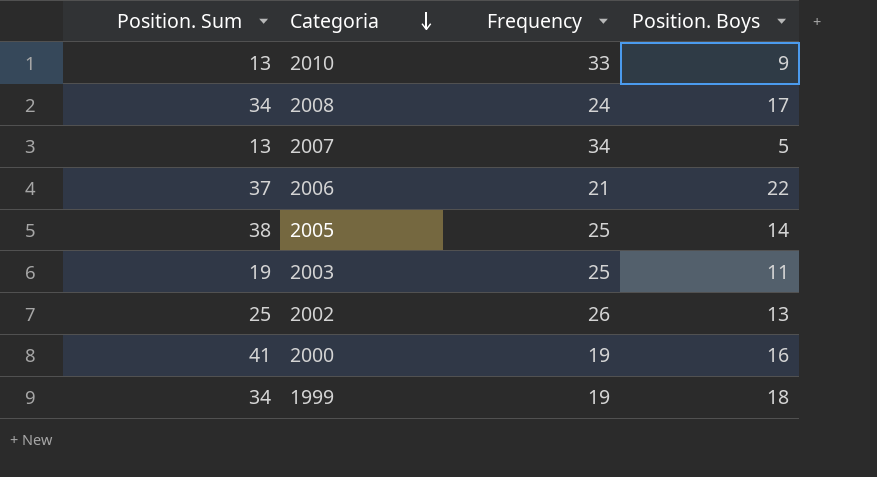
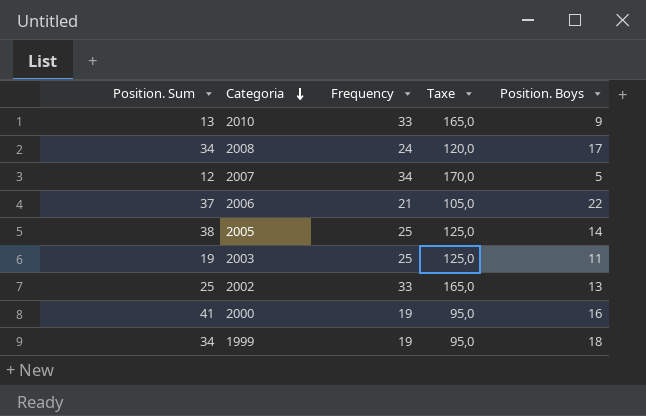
column Taxe | formula: none -> [Frequency] * 5
2007 | Position. Sum: 13 -> 12
2002 | Frequency: 26 -> 33

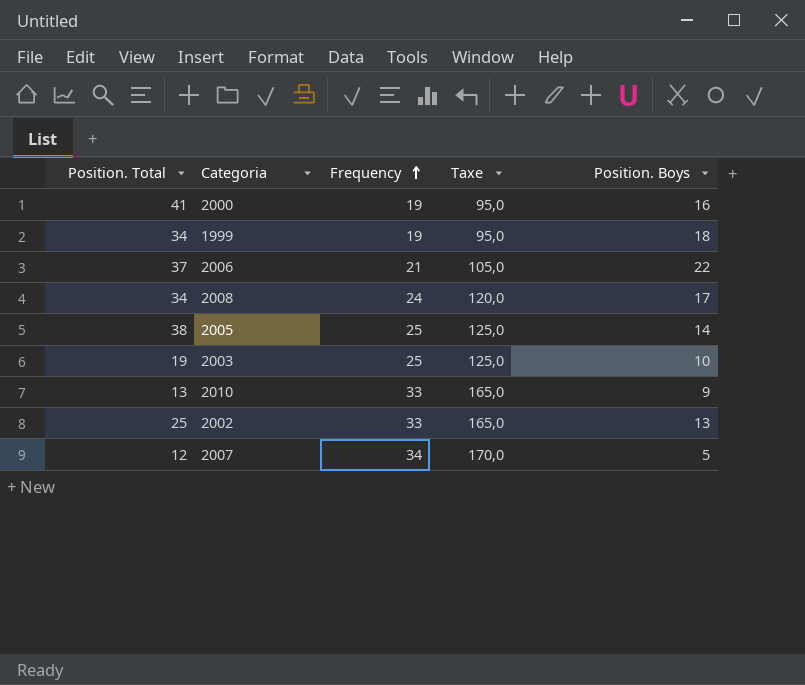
row order: Categoria descending -> Frequency ascending
column name: Position. Sum -> Position. Total
2003 | Position. Boys: 11 -> 10

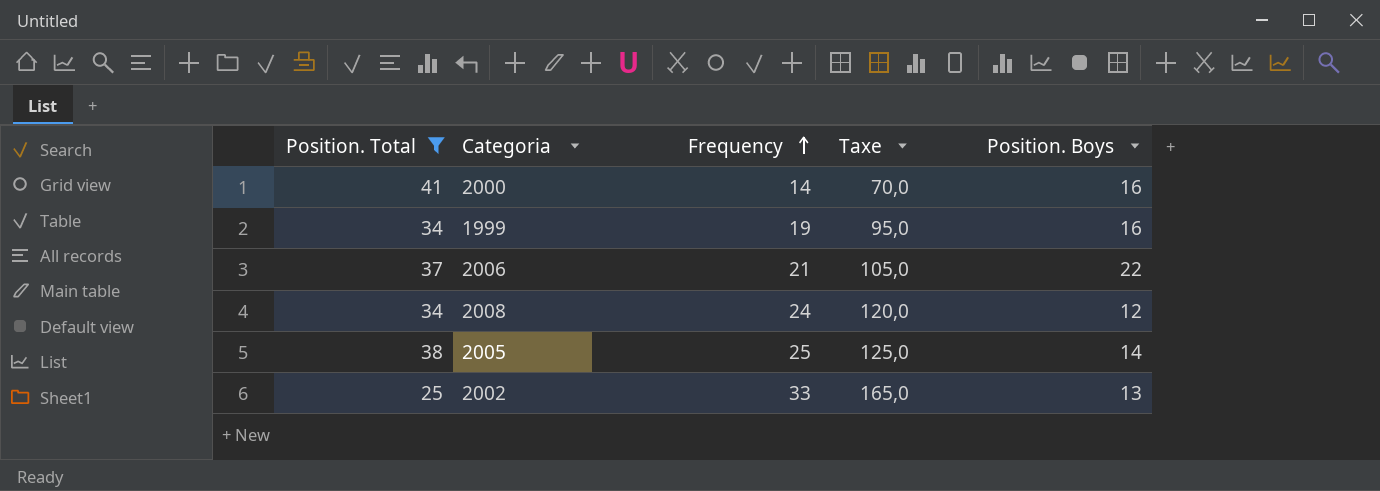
filter: none -> Position. Total >= 25
2000 | Frequency: 19 -> 14
2000 | Taxe: 95,0 -> 70,0
1999 | Position. Boys: 18 -> 16
2008 | Position. Boys: 17 -> 12

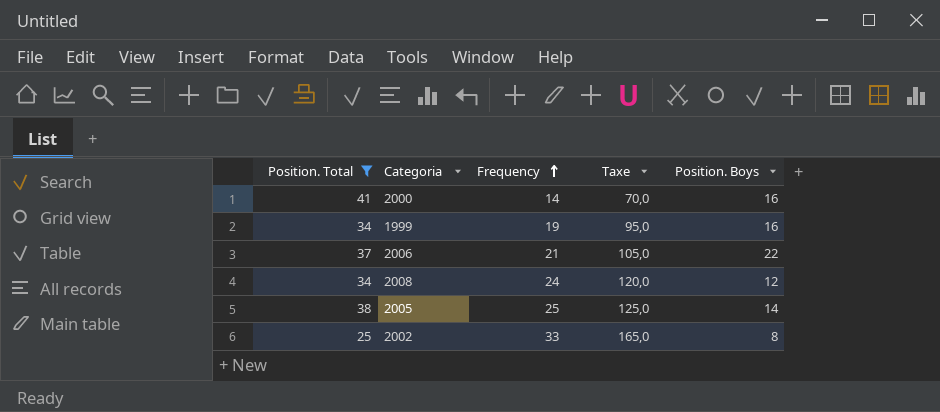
2002 | Position. Boys: 13 -> 8

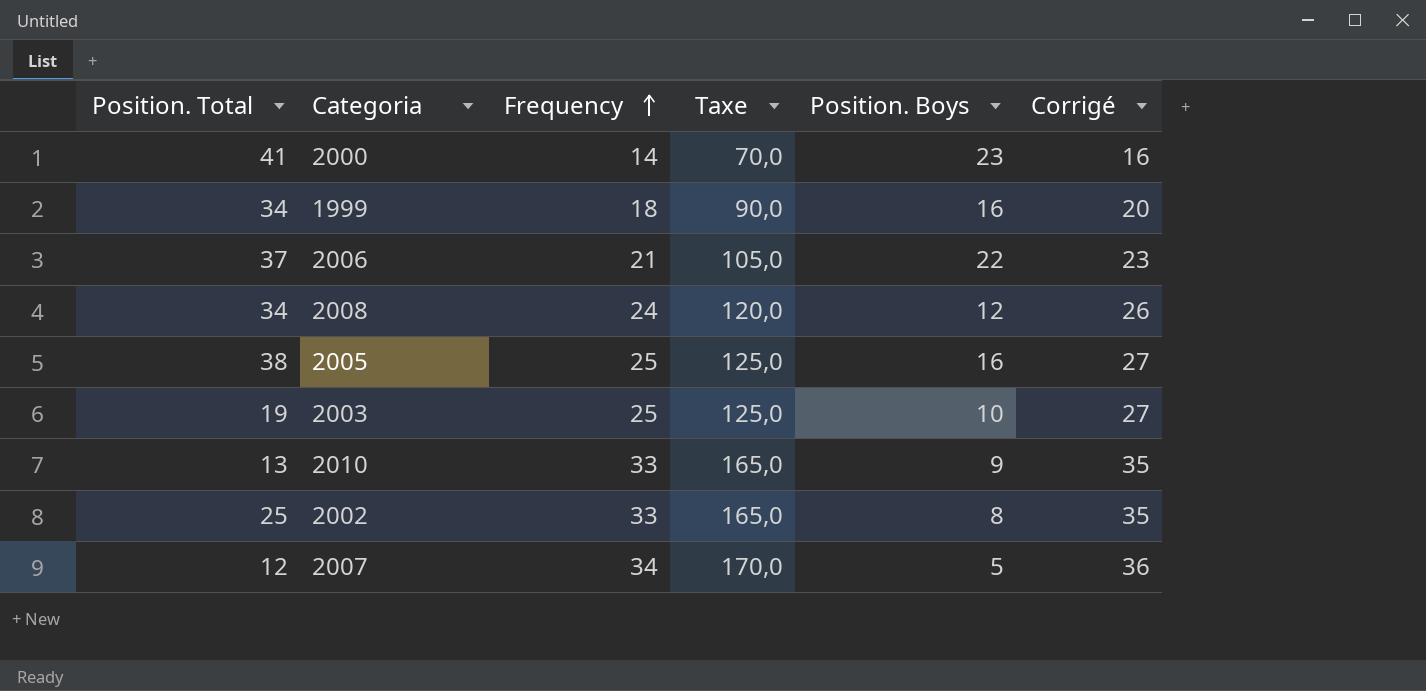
filter: Position. Total >= 25 -> none
column Corrigé | formula: none -> [Frequency] + 2
2000 | Position. Boys: 16 -> 23
1999 | Frequency: 19 -> 18
1999 | Taxe: 95,0 -> 90,0
2005 | Position. Boys: 14 -> 16

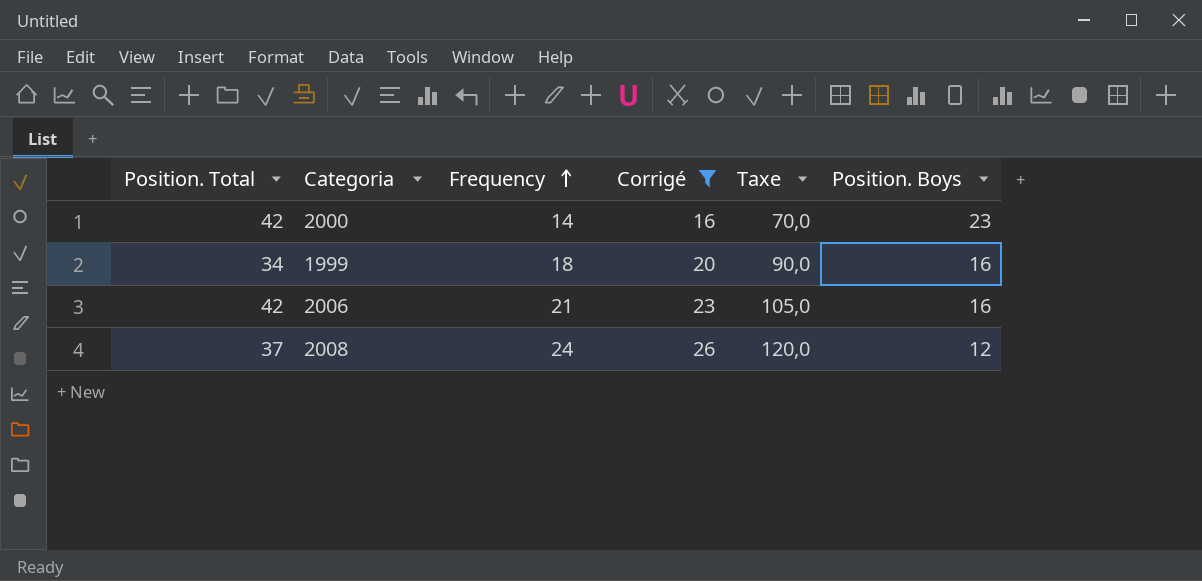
filter: none -> Corrigé <= 26
column Corrigé | position: 6 -> 4
2000 | Position. Total: 41 -> 42
2006 | Position. Total: 37 -> 42
2006 | Position. Boys: 22 -> 16
2008 | Position. Total: 34 -> 37

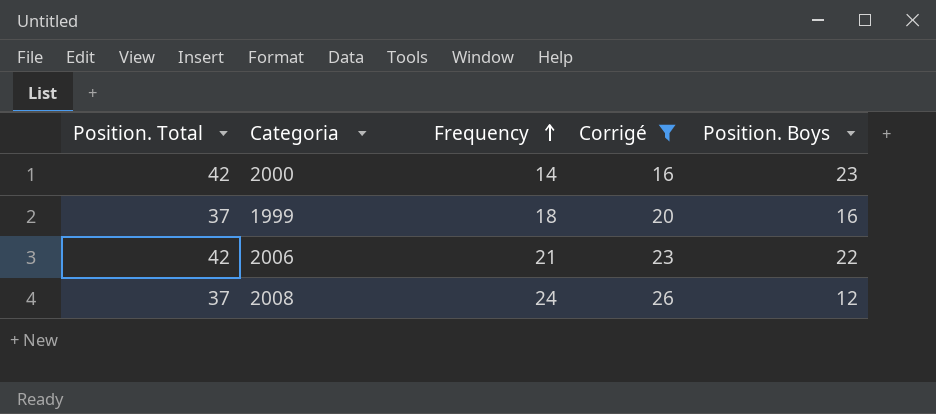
column Taxe | formula: [Frequency] * 5 -> none
1999 | Position. Total: 34 -> 37
2006 | Position. Boys: 16 -> 22

